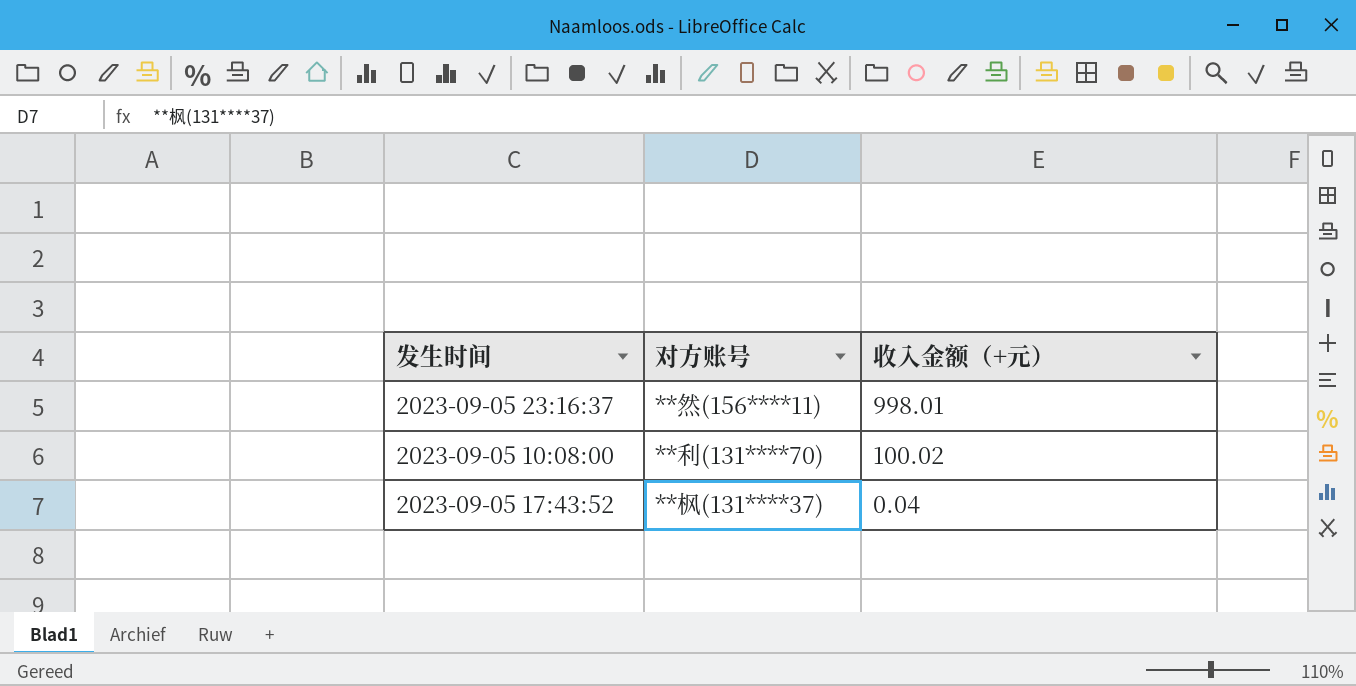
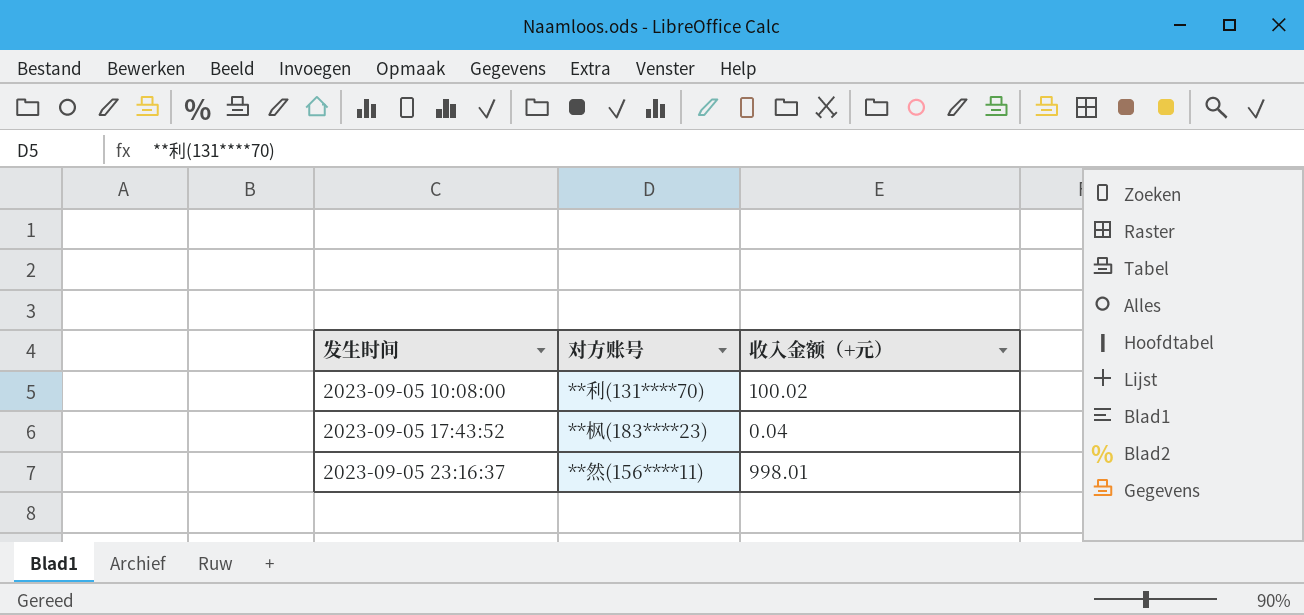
row order: 收入金额（+元） descending -> 发生时间 ascending
2023-09-05 17:43:52 | 对方账号: **枫(131****37) -> **枫(183****23)

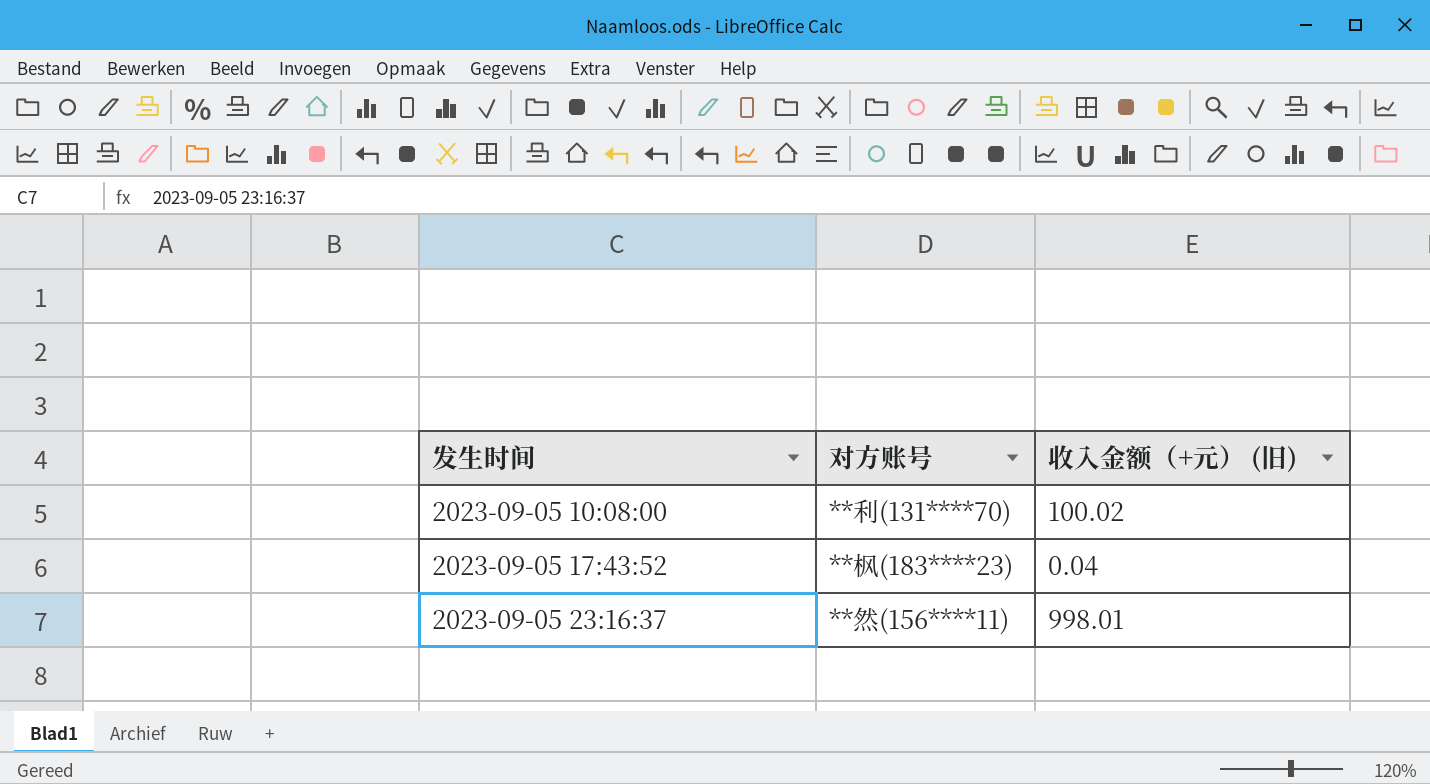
column name: 收入金额（+元） -> 收入金额（+元） (旧)

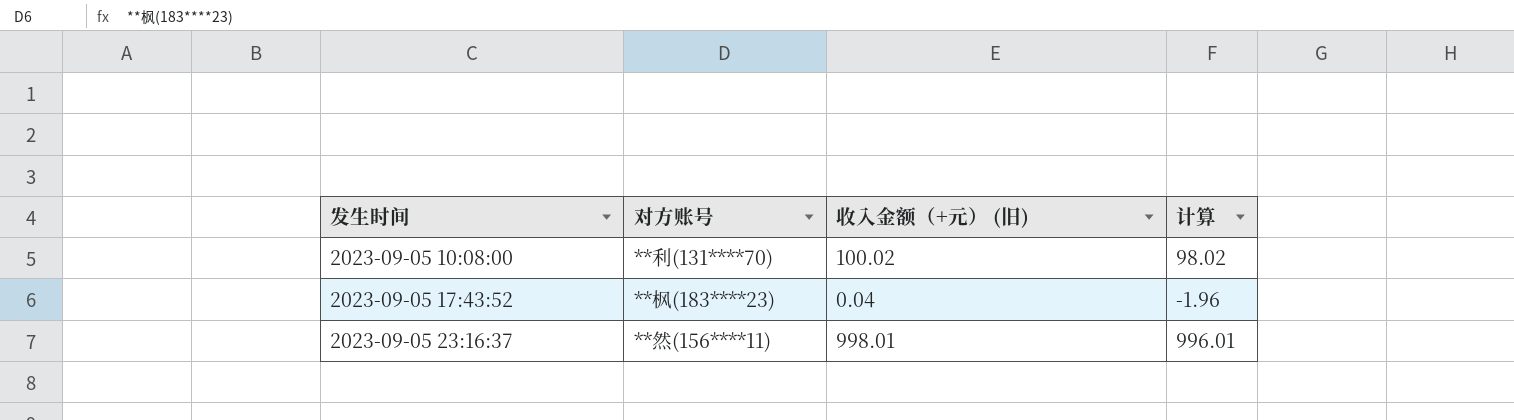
column 计算 | formula: none -> [收入金额（+元） (旧)] - 2

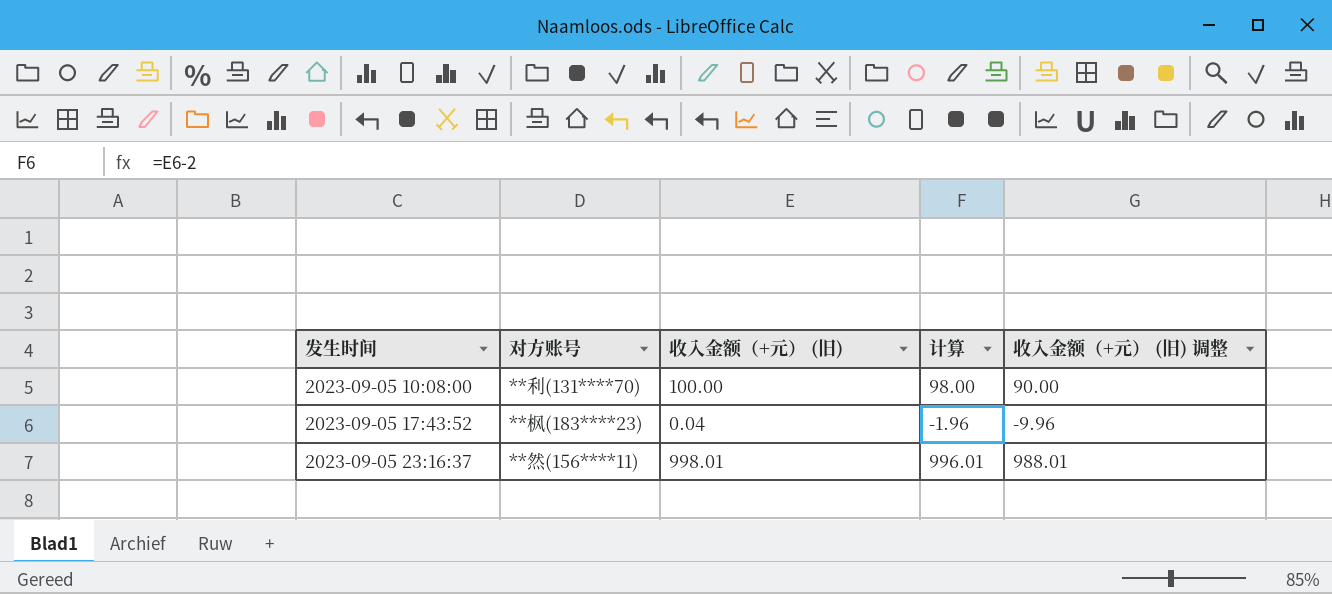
column 收入金额（+元） (旧) 调整 | formula: none -> [收入金额（+元） (旧)] - 10
2023-09-05 10:08:00 | 收入金额（+元） (旧): 100.02 -> 100.00
2023-09-05 10:08:00 | 计算: 98.02 -> 98.00

